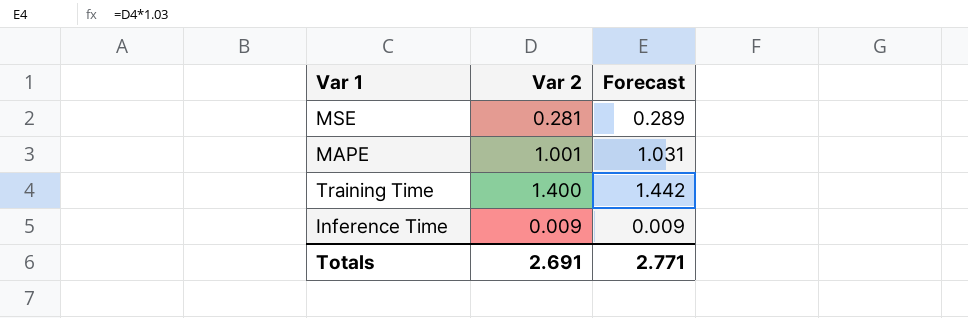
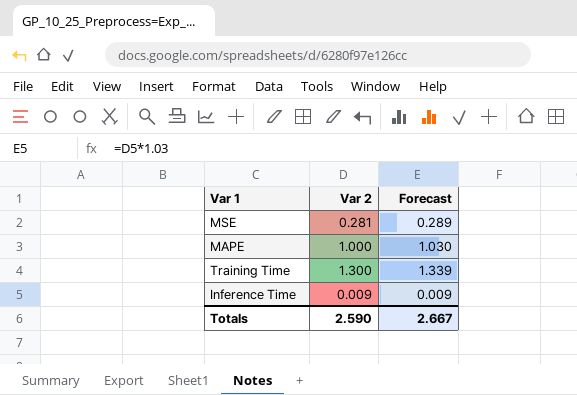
MAPE | Var 2: 1.001 -> 1.000
MAPE | Forecast: 1.031 -> 1.030
Training Time | Var 2: 1.400 -> 1.300
Training Time | Forecast: 1.442 -> 1.339
Totals | Var 2: 2.691 -> 2.590
Totals | Forecast: 2.771 -> 2.667

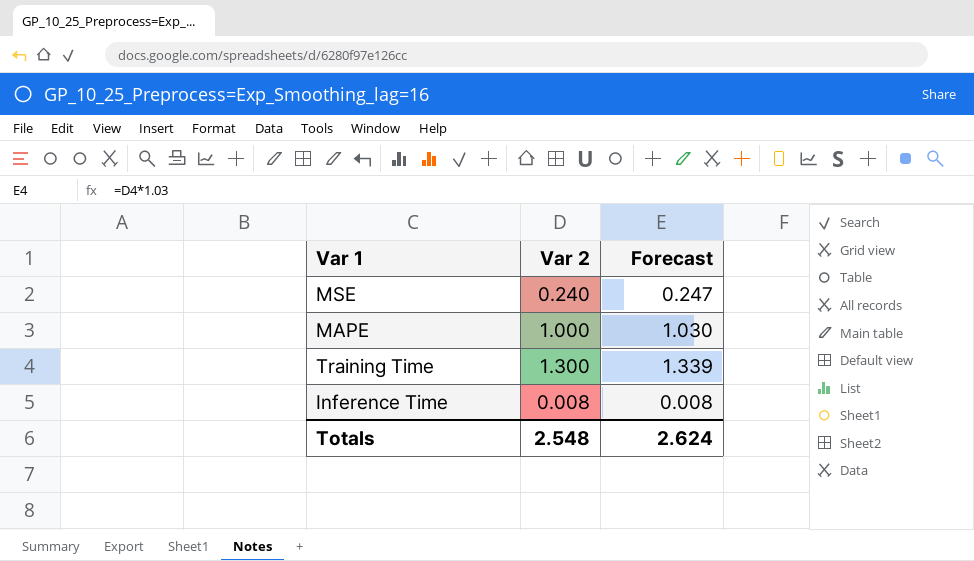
MSE | Var 2: 0.281 -> 0.240
MSE | Forecast: 0.289 -> 0.247
Inference Time | Var 2: 0.009 -> 0.008
Inference Time | Forecast: 0.009 -> 0.008
Totals | Var 2: 2.590 -> 2.548
Totals | Forecast: 2.667 -> 2.624

